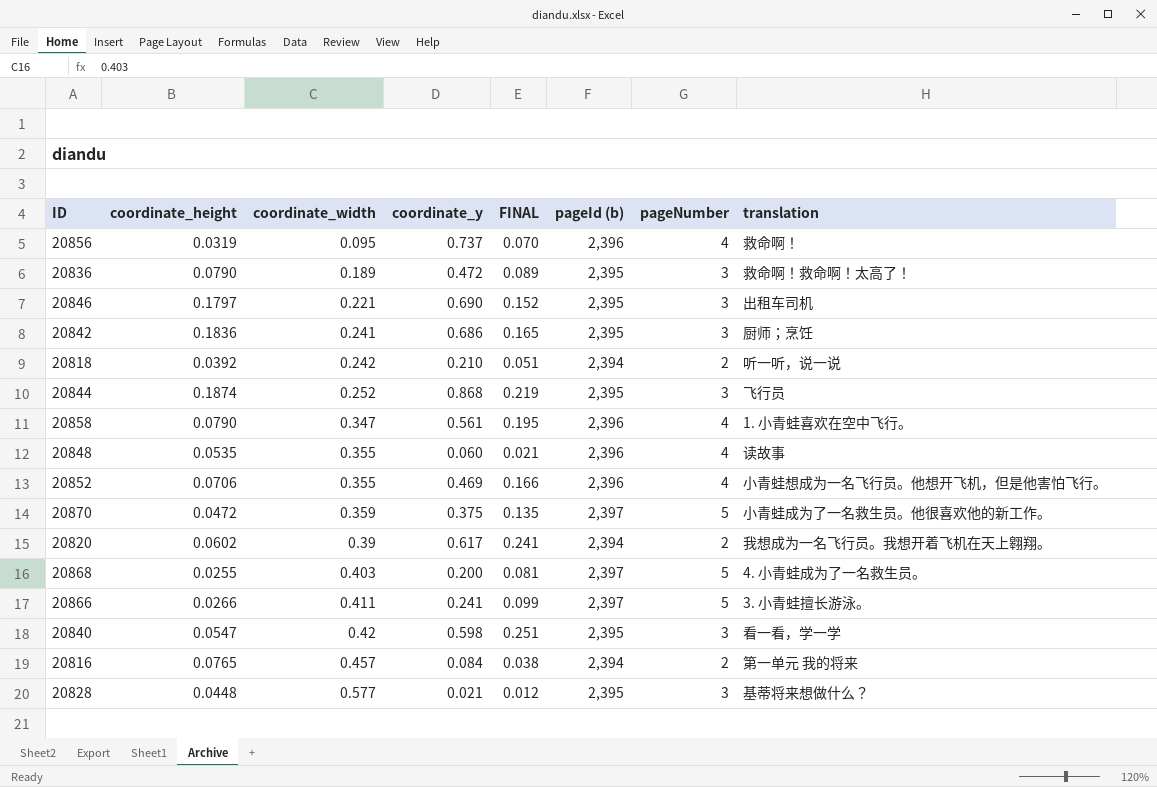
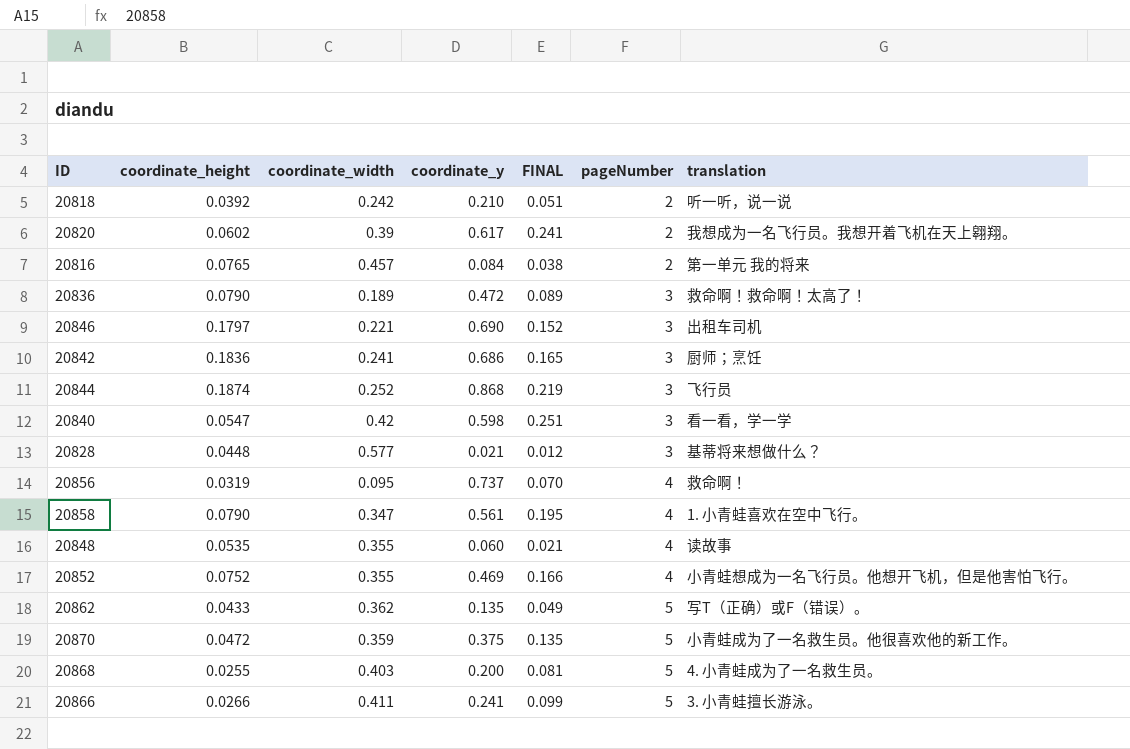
row order: coordinate_width ascending -> pageNumber ascending
column pageId (b) | position: 6 -> none
20852 | coordinate_height: 0.0706 -> 0.0752
row 20862: none -> 0.0433 | 0.362 | 0.135 | 0.049 | 5 | 写T（正确）或F（错误）。

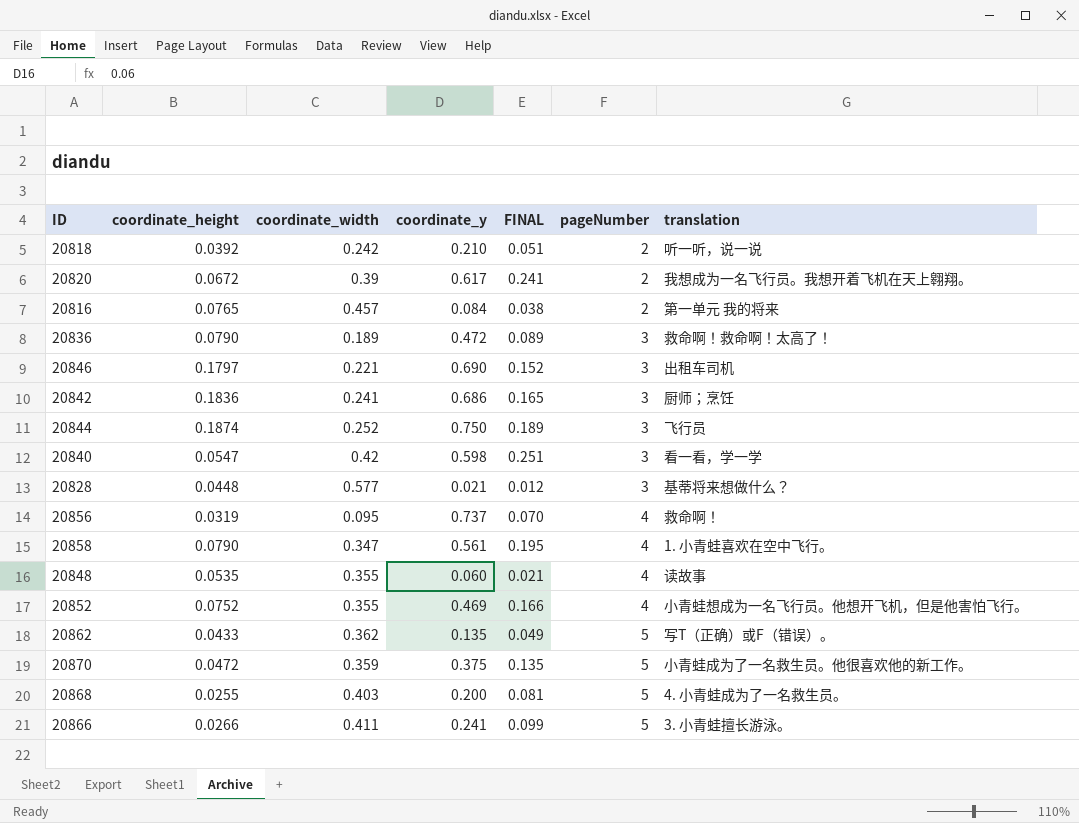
20820 | coordinate_height: 0.0602 -> 0.0672
20844 | coordinate_y: 0.868 -> 0.750
20844 | FINAL: 0.219 -> 0.189

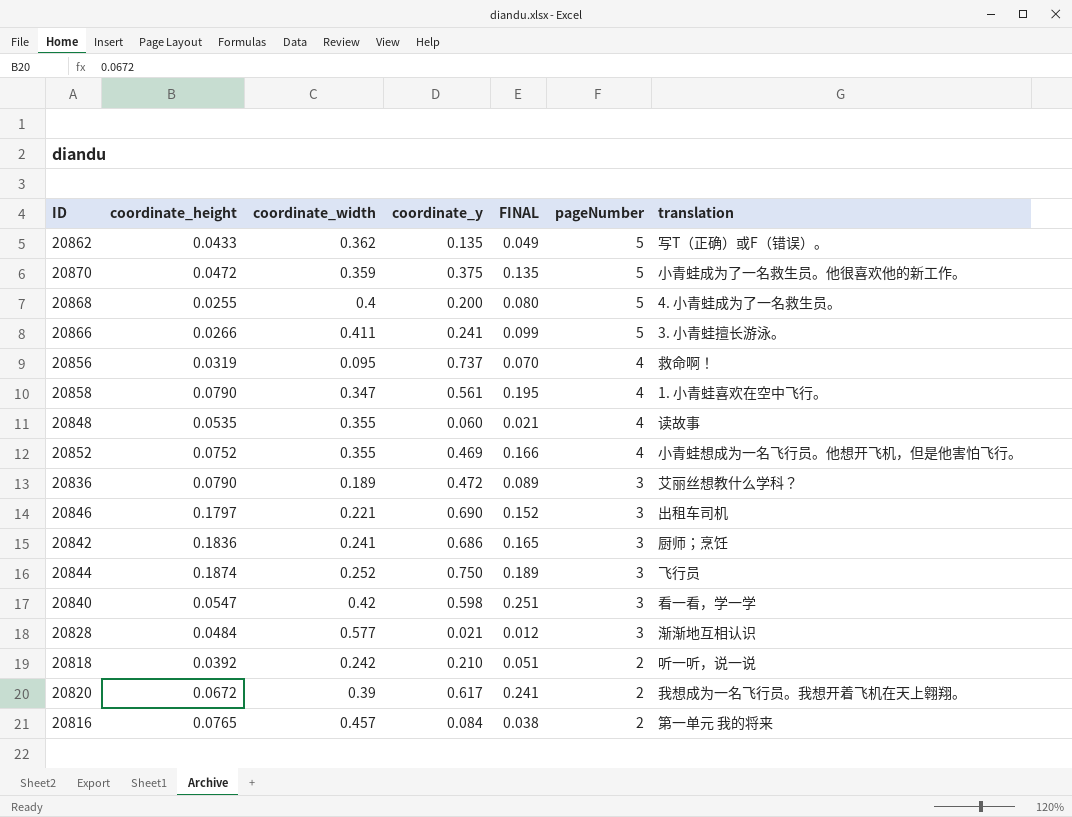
row order: pageNumber ascending -> pageNumber descending
20868 | coordinate_width: 0.403 -> 0.4
20868 | FINAL: 0.081 -> 0.080
20836 | translation: 救命啊！救命啊！太高了！ -> 艾丽丝想教什么学科？
20828 | coordinate_height: 0.0448 -> 0.0484
20828 | translation: 基蒂将来想做什么？ -> 渐渐地互相认识

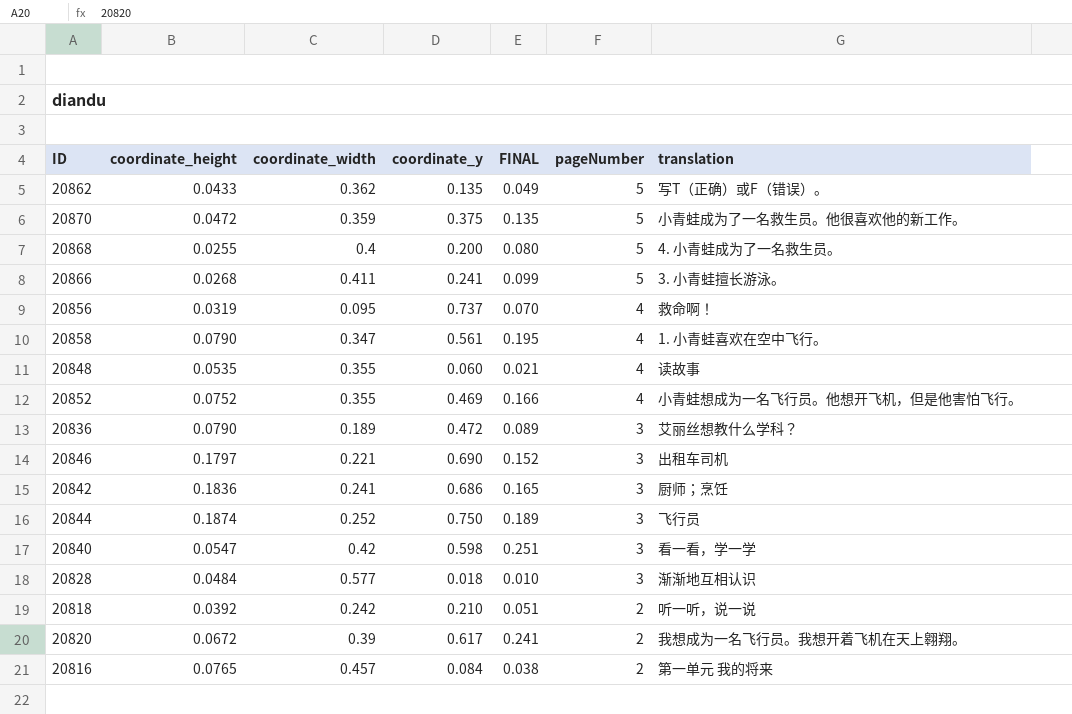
20866 | coordinate_height: 0.0266 -> 0.0268
20828 | coordinate_y: 0.021 -> 0.018
20828 | FINAL: 0.012 -> 0.010

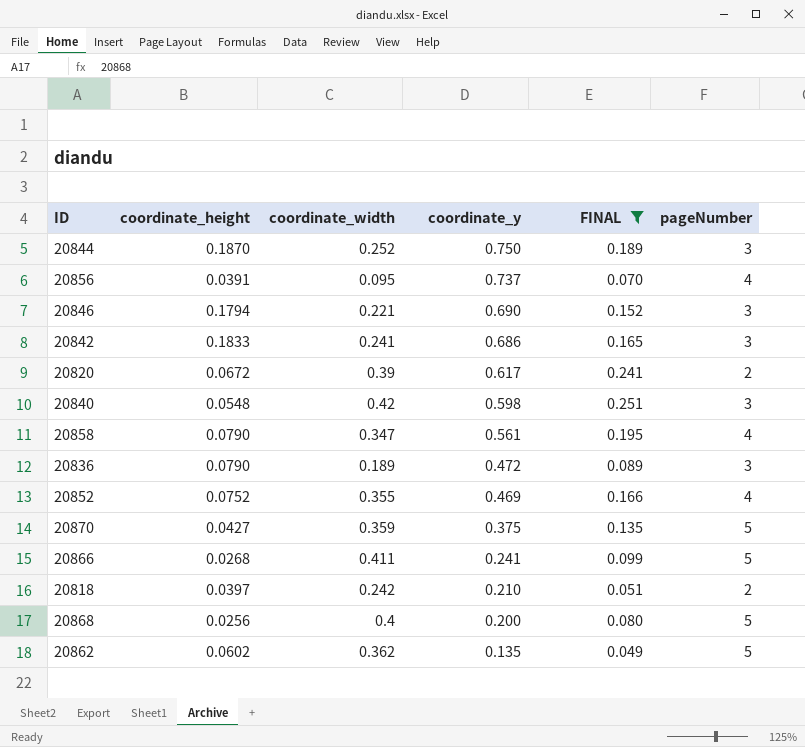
filter: none -> FINAL >= 0.049
row order: pageNumber descending -> coordinate_y descending
column translation | position: 7 -> none
20844 | coordinate_height: 0.1874 -> 0.1870
20856 | coordinate_height: 0.0319 -> 0.0391
20846 | coordinate_height: 0.1797 -> 0.1794
20842 | coordinate_height: 0.1836 -> 0.1833
20840 | coordinate_height: 0.0547 -> 0.0548
20870 | coordinate_height: 0.0472 -> 0.0427
20818 | coordinate_height: 0.0392 -> 0.0397
20868 | coordinate_height: 0.0255 -> 0.0256
20862 | coordinate_height: 0.0433 -> 0.0602

